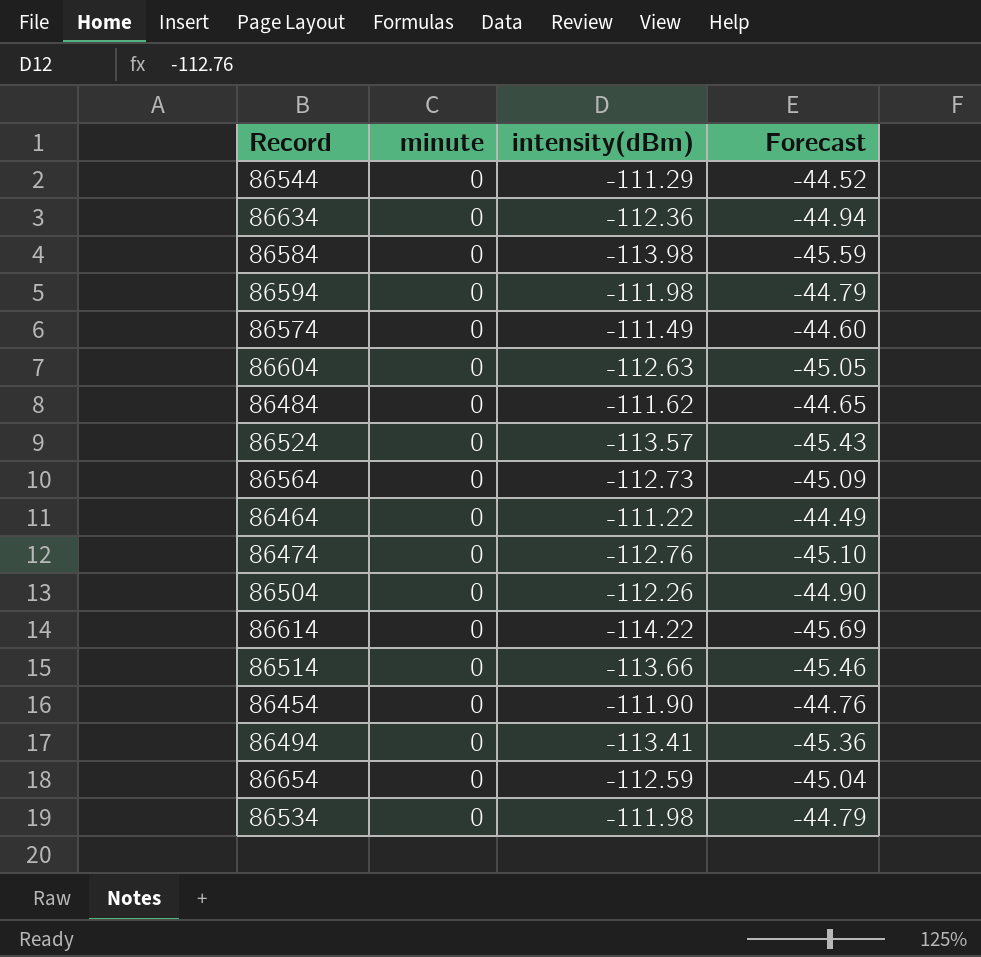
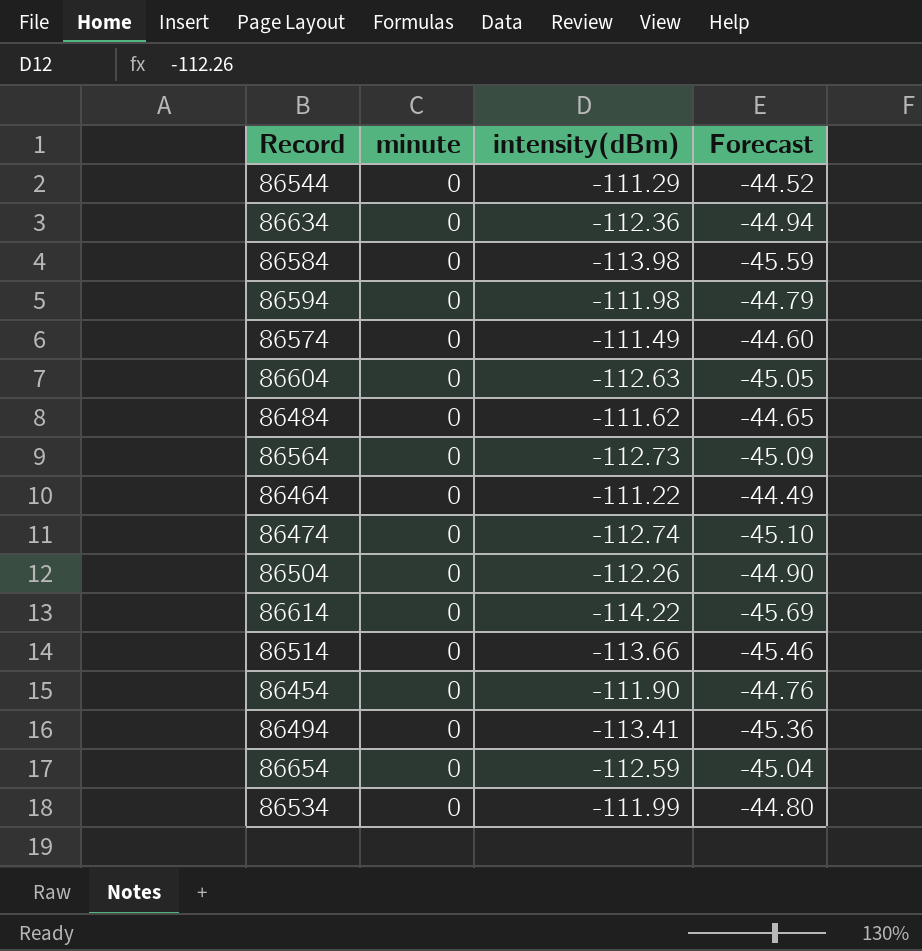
row 86524: 0 | -113.57 | -45.43 -> none
86474 | intensity(dBm): -112.76 -> -112.74
86534 | intensity(dBm): -111.98 -> -111.99
86534 | Forecast: -44.79 -> -44.80

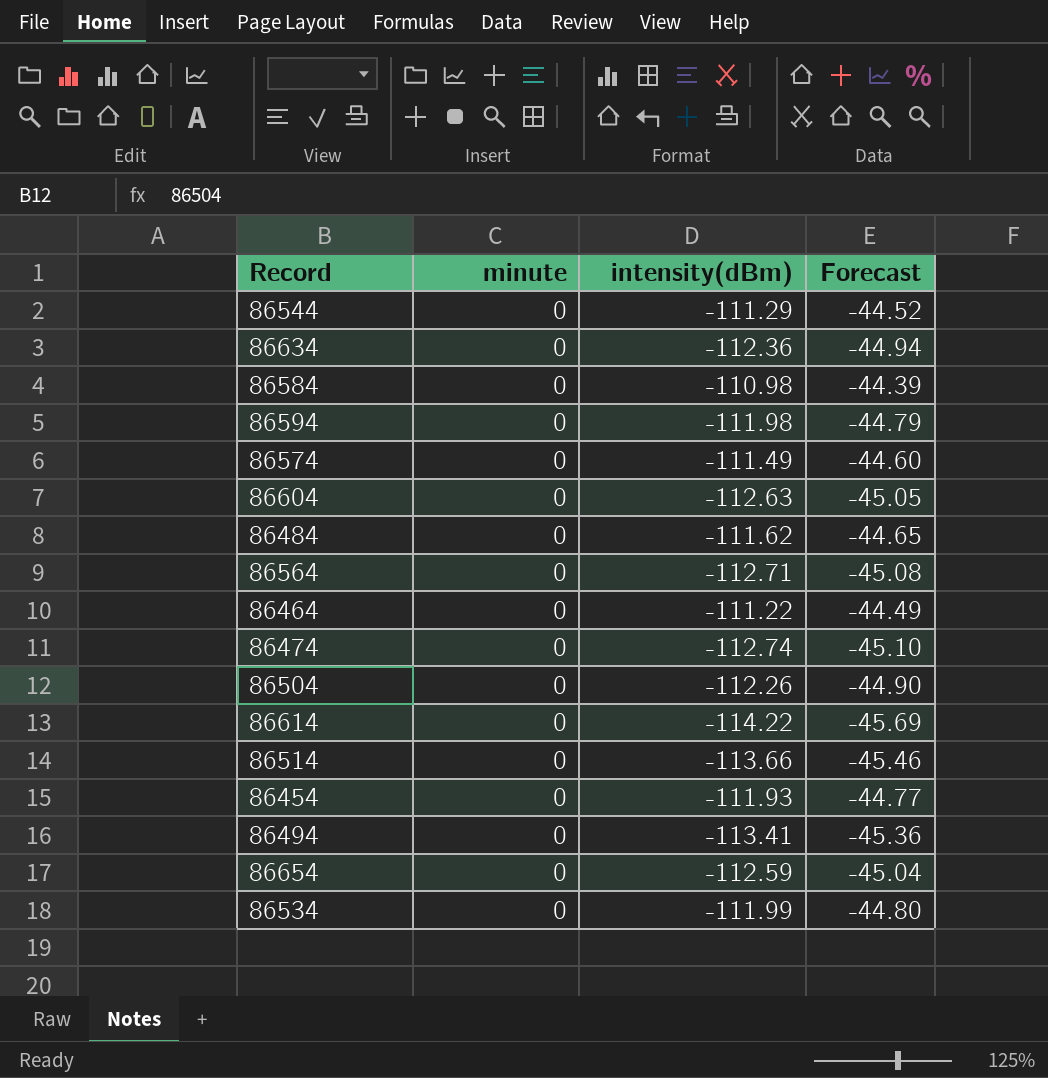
86584 | intensity(dBm): -113.98 -> -110.98
86584 | Forecast: -45.59 -> -44.39
86564 | intensity(dBm): -112.73 -> -112.71
86564 | Forecast: -45.09 -> -45.08
86454 | intensity(dBm): -111.90 -> -111.93
86454 | Forecast: -44.76 -> -44.77

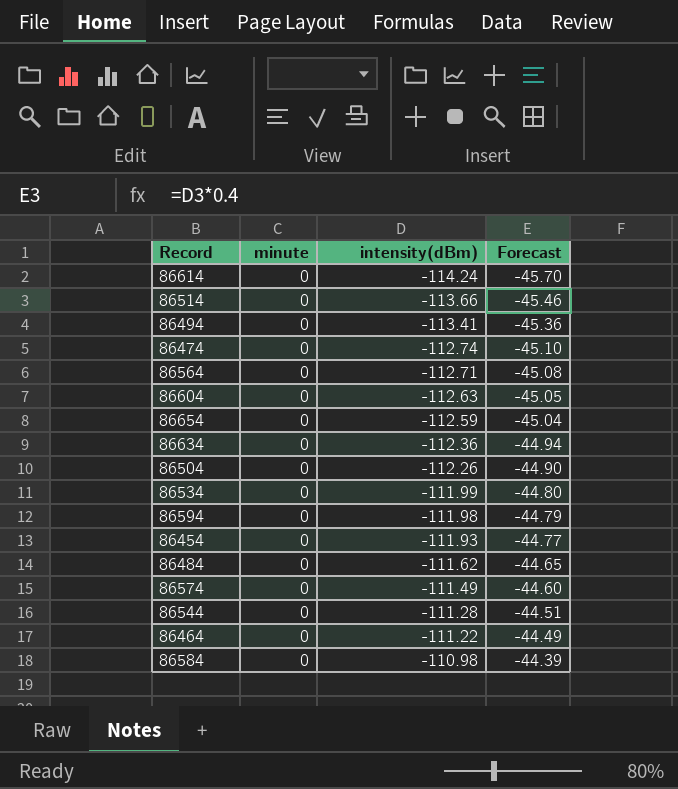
row order: none -> intensity(dBm) ascending
86614 | intensity(dBm): -114.22 -> -114.24
86614 | Forecast: -45.69 -> -45.70
86544 | intensity(dBm): -111.29 -> -111.28
86544 | Forecast: -44.52 -> -44.51

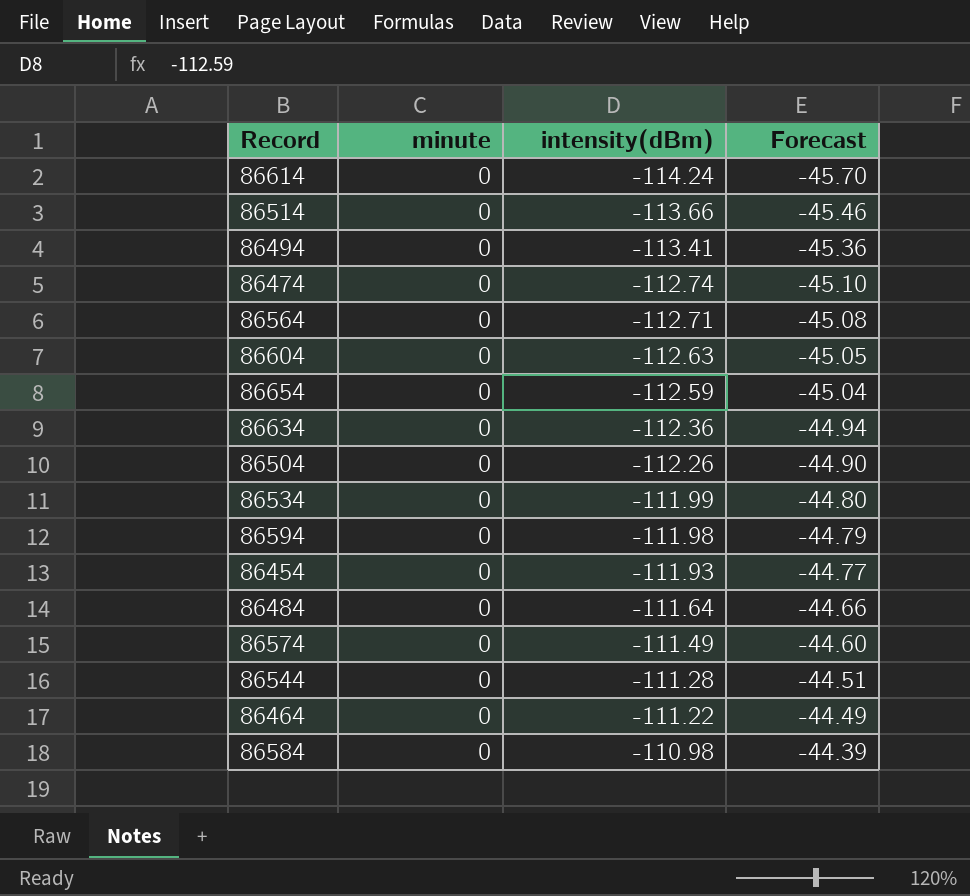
86484 | intensity(dBm): -111.62 -> -111.64
86484 | Forecast: -44.65 -> -44.66

